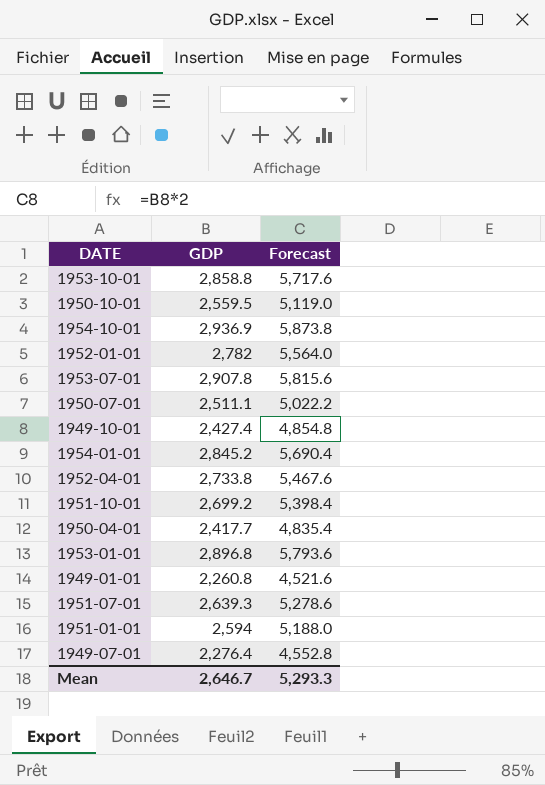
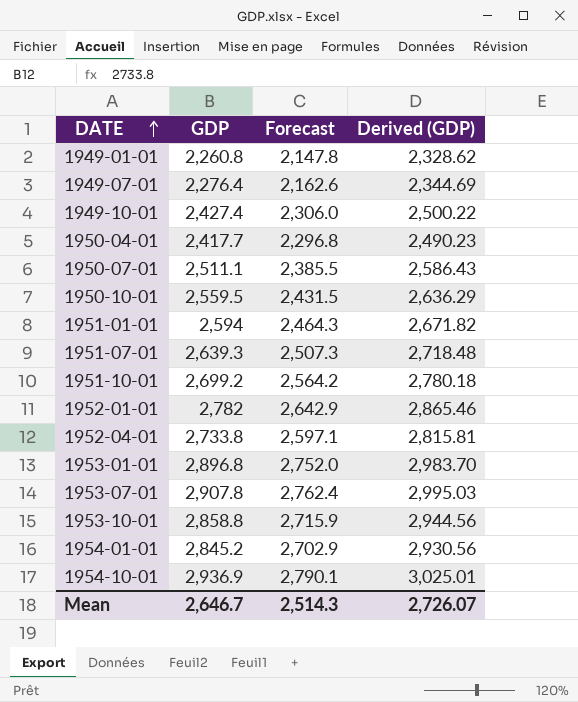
row order: none -> DATE ascending
column Forecast | formula: [GDP] * 2 -> [GDP] * 0.95
column Derived (GDP) | formula: none -> [GDP] * 1.03
Mean | Forecast: 5,293.3 -> 2,514.3

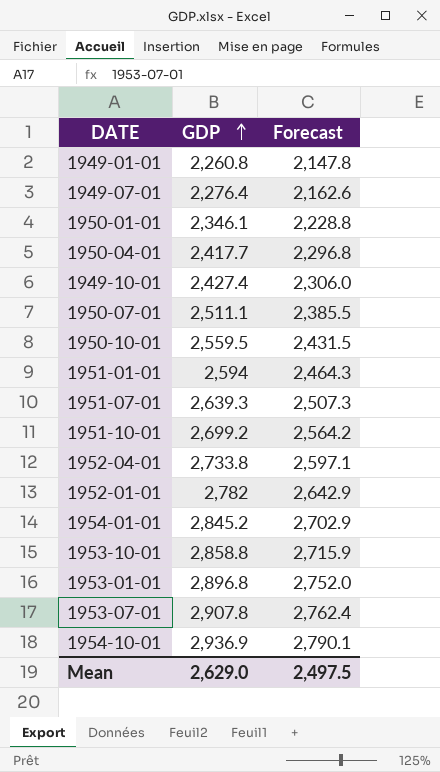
row order: DATE ascending -> GDP ascending
column Derived (GDP) | formula: [GDP] * 1.03 -> none
row 1950-01-01: none -> 2,346.1 | 2,228.8
Mean | GDP: 2,646.7 -> 2,629.0
Mean | Forecast: 2,514.3 -> 2,497.5

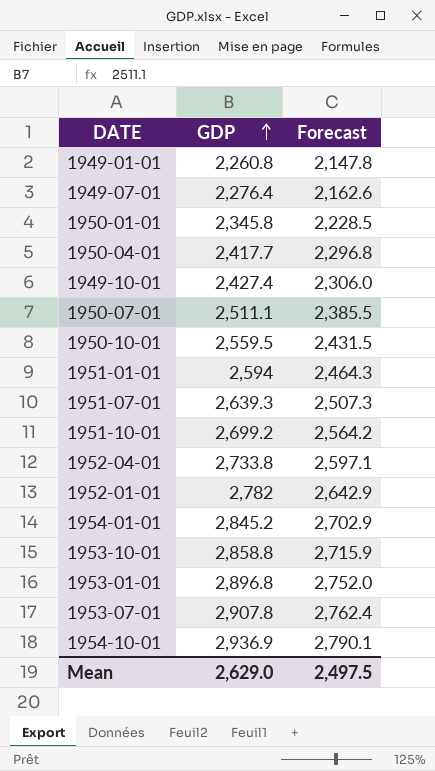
1950-01-01 | GDP: 2,346.1 -> 2,345.8
1950-01-01 | Forecast: 2,228.8 -> 2,228.5

